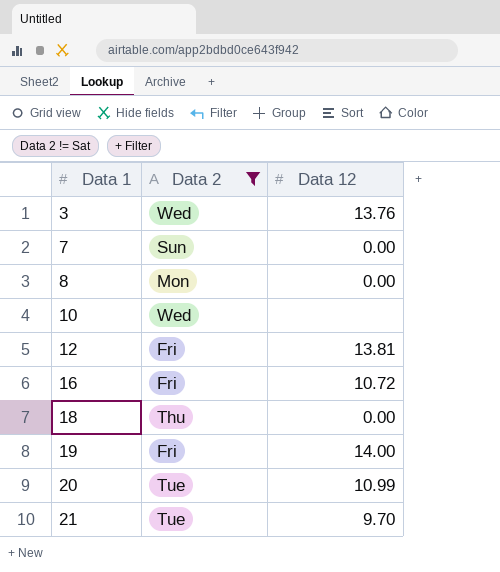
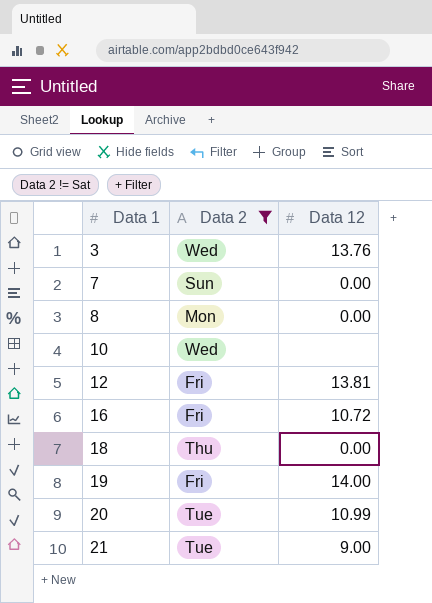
21 | Data 12: 9.70 -> 9.00

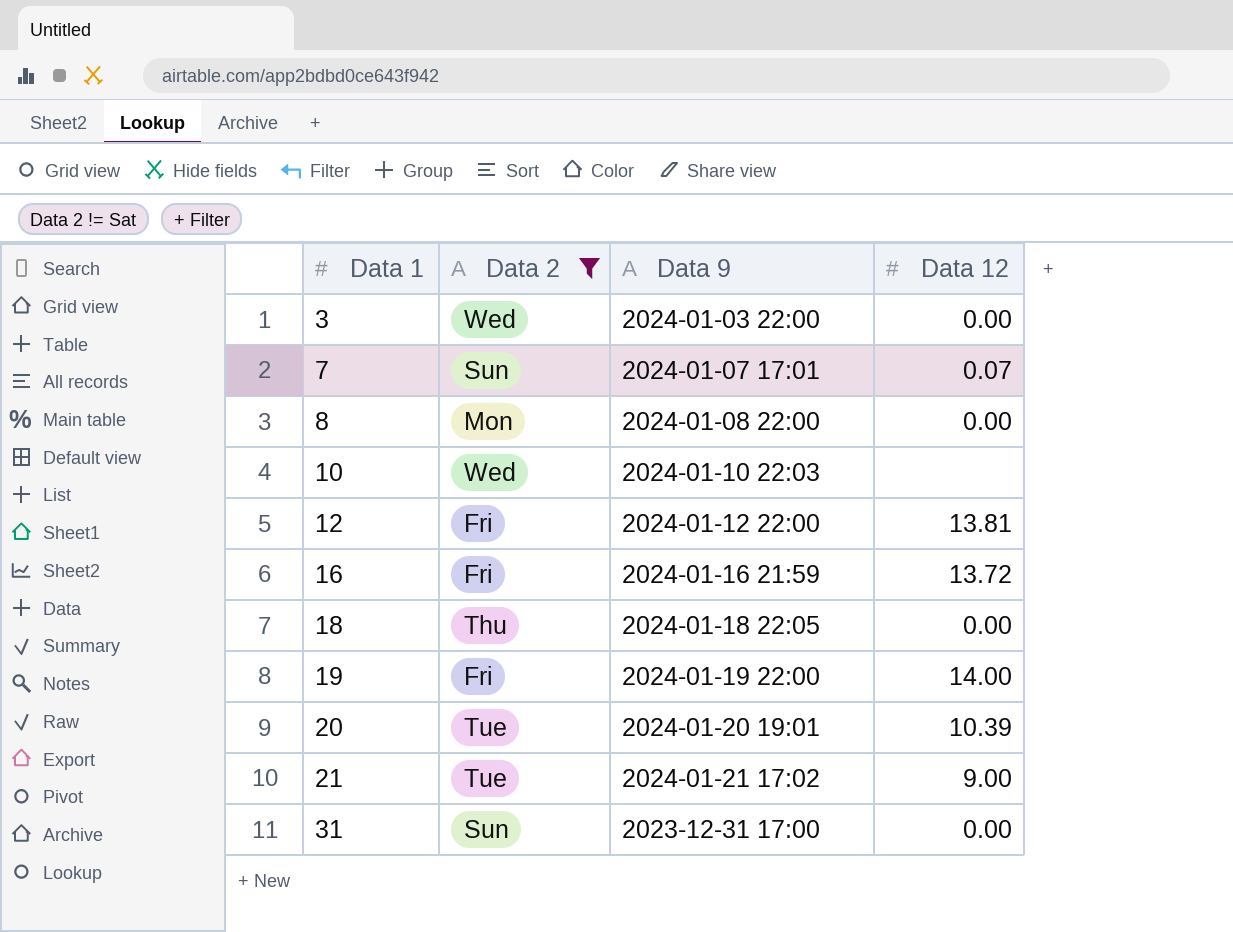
column Data 9 | position: none -> 3
3 | Data 12: 13.76 -> 0.00
7 | Data 12: 0.00 -> 0.07
16 | Data 12: 10.72 -> 13.72
20 | Data 12: 10.99 -> 10.39
row 31: none -> Sun | 2023-12-31 17:00 | 0.00

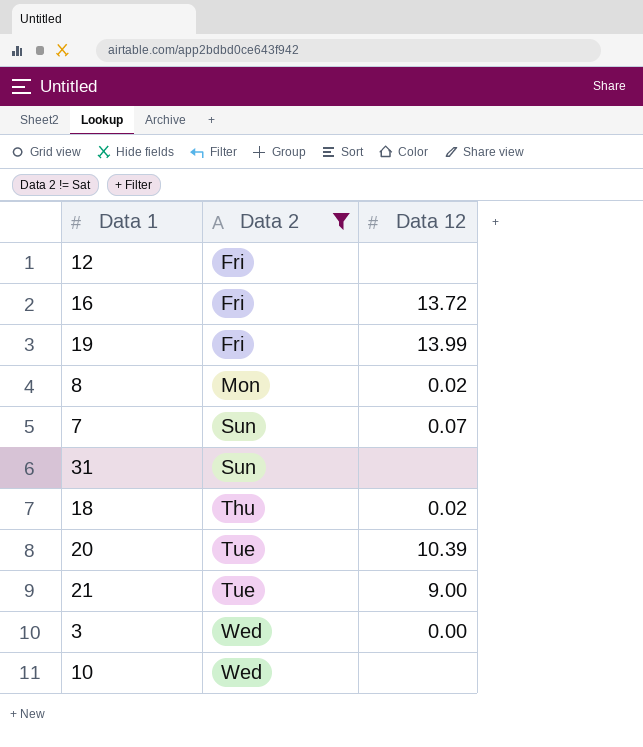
row order: Data 1 ascending -> Data 2 ascending
column Data 9 | position: 3 -> none
12 | Data 12: 13.81 -> none
19 | Data 12: 14.00 -> 13.99
8 | Data 12: 0.00 -> 0.02
31 | Data 12: 0.00 -> none
18 | Data 12: 0.00 -> 0.02

